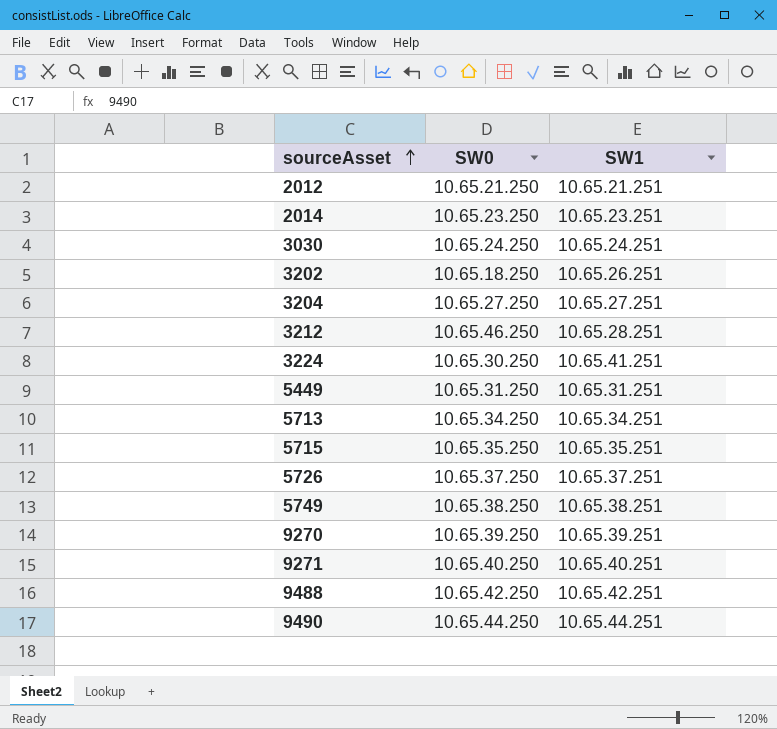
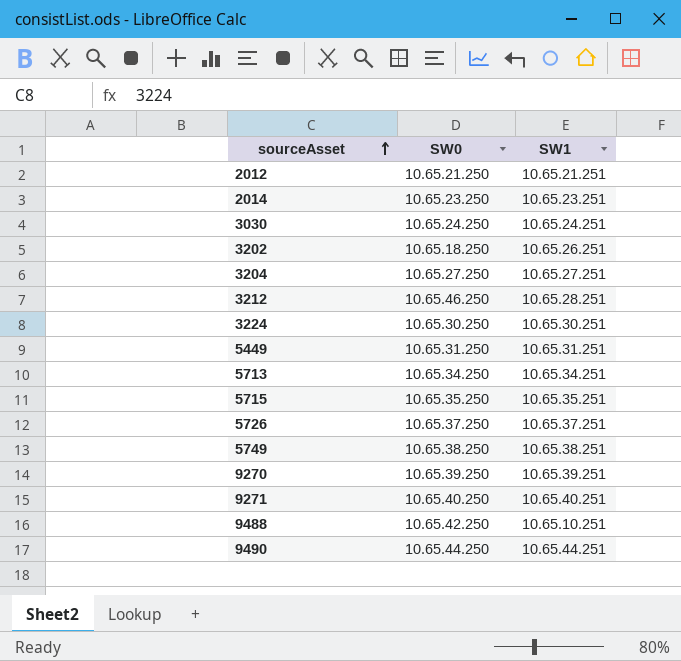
3224 | SW1: 10.65.41.251 -> 10.65.30.251
9488 | SW1: 10.65.42.251 -> 10.65.10.251

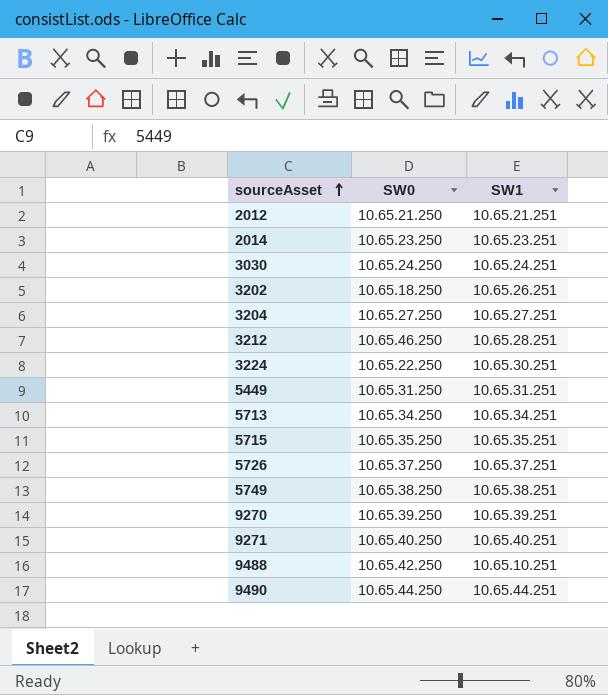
3224 | SW0: 10.65.30.250 -> 10.65.22.250

